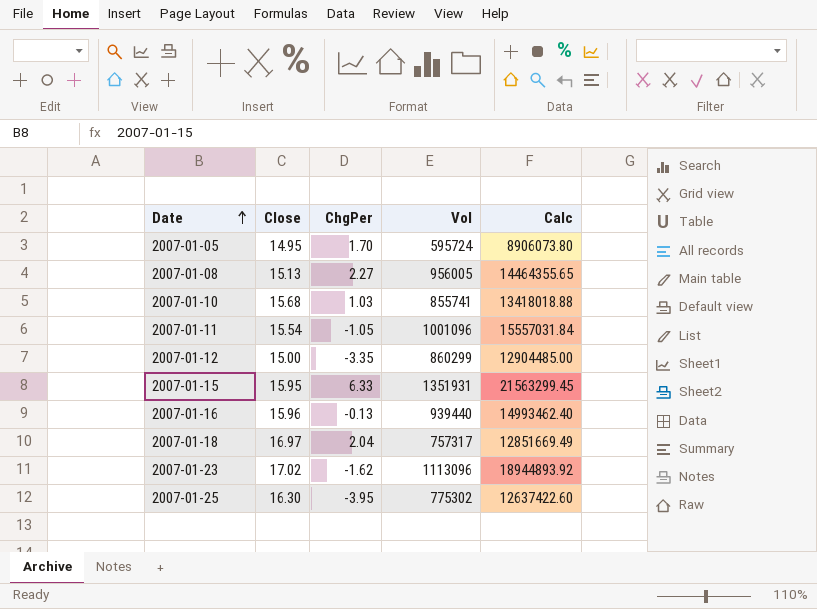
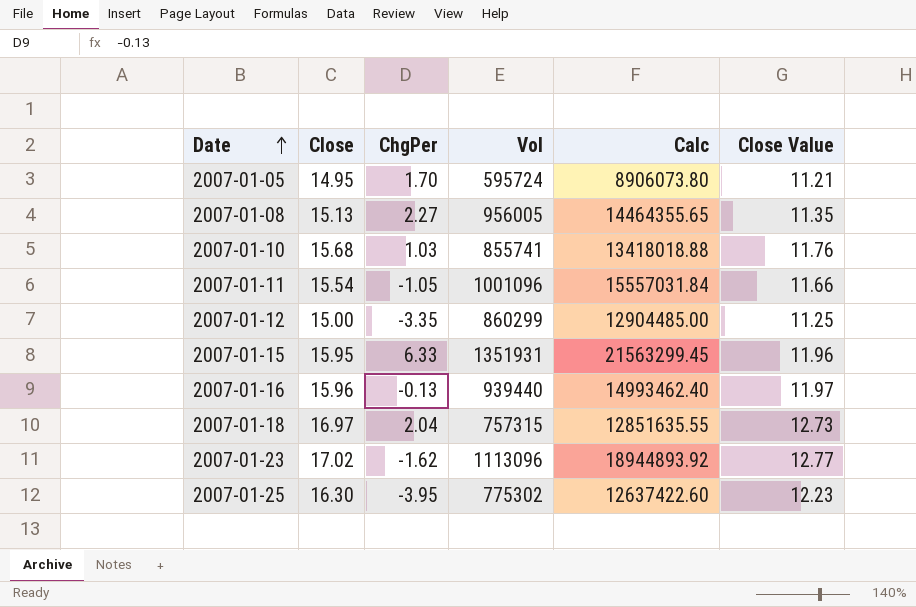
column Close Value | formula: none -> [Close] * 0.75
2007-01-18 | Vol: 757317 -> 757315
2007-01-18 | Calc: 12851669.49 -> 12851635.55

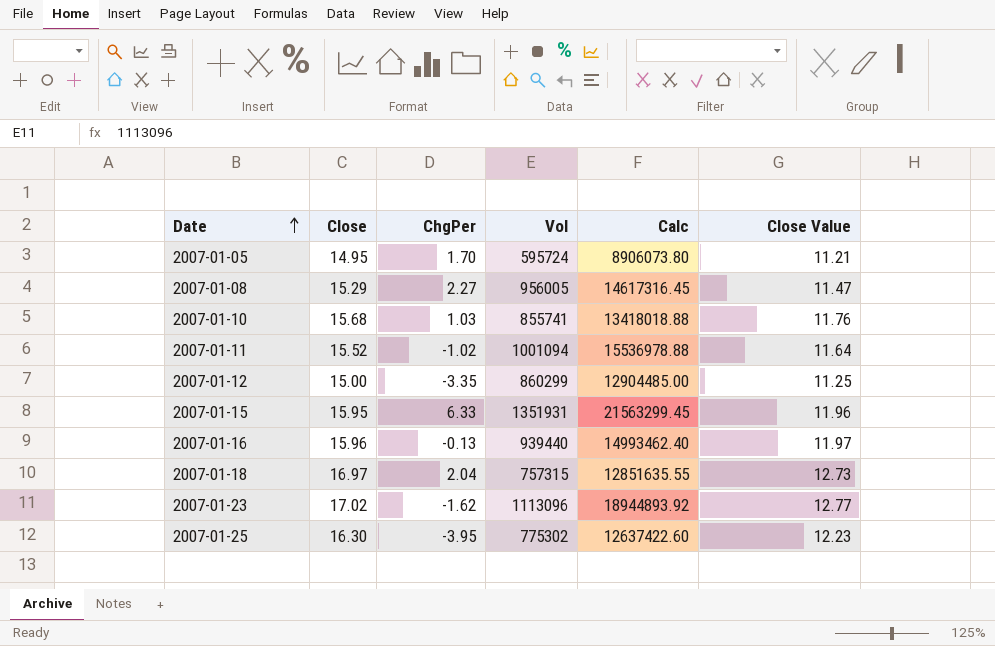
2007-01-08 | Close: 15.13 -> 15.29
2007-01-08 | Calc: 14464355.65 -> 14617316.45
2007-01-08 | Close Value: 11.35 -> 11.47
2007-01-11 | Close: 15.54 -> 15.52
2007-01-11 | ChgPer: -1.05 -> -1.02
2007-01-11 | Vol: 1001096 -> 1001094
2007-01-11 | Calc: 15557031.84 -> 15536978.88
2007-01-11 | Close Value: 11.66 -> 11.64

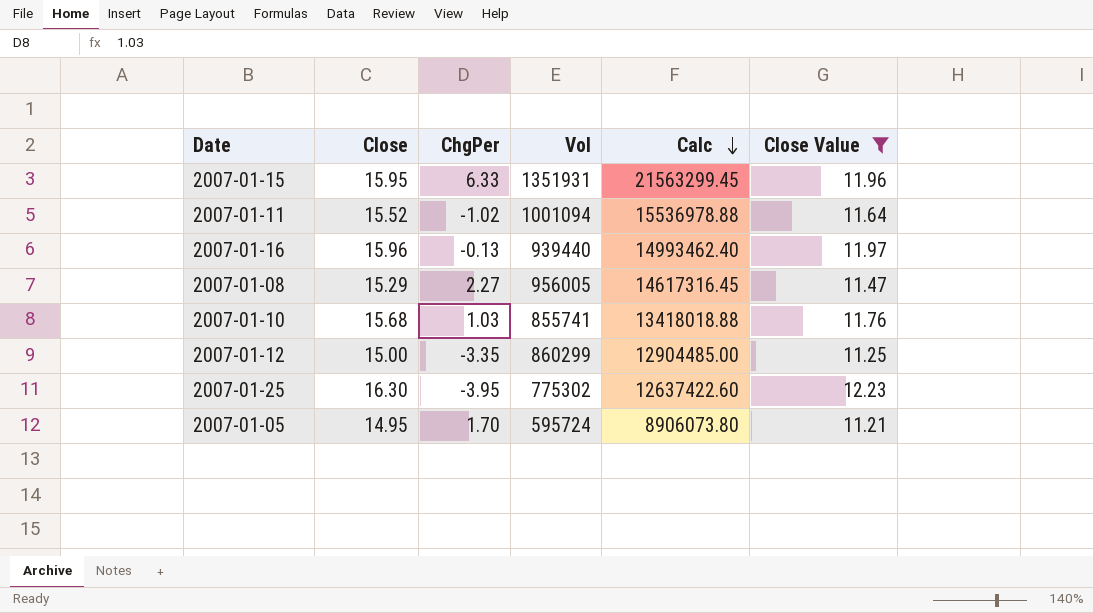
filter: none -> Close Value <= 12.23
row order: Date ascending -> Calc descending

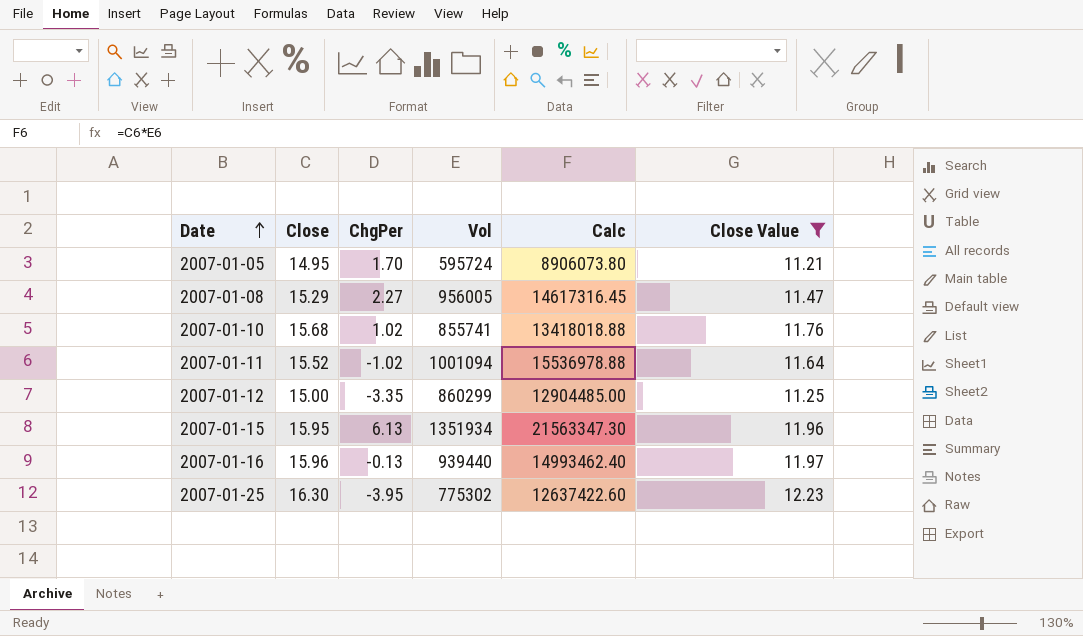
row order: Calc descending -> Date ascending
2007-01-10 | ChgPer: 1.03 -> 1.02
2007-01-15 | ChgPer: 6.33 -> 6.13
2007-01-15 | Vol: 1351931 -> 1351934
2007-01-15 | Calc: 21563299.45 -> 21563347.30

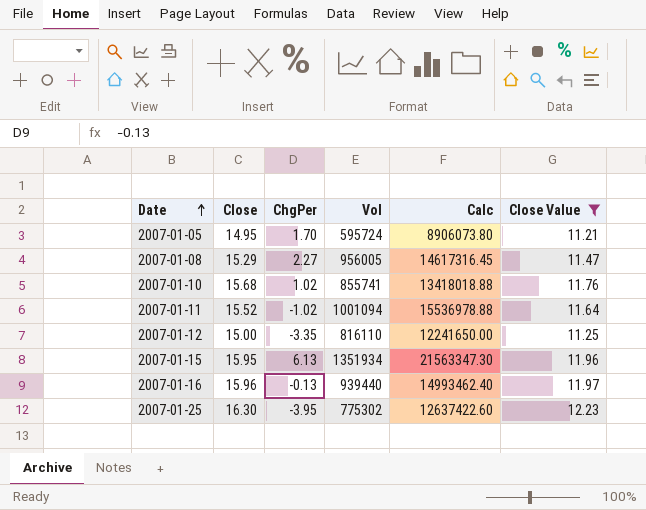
2007-01-12 | Vol: 860299 -> 816110
2007-01-12 | Calc: 12904485.00 -> 12241650.00

